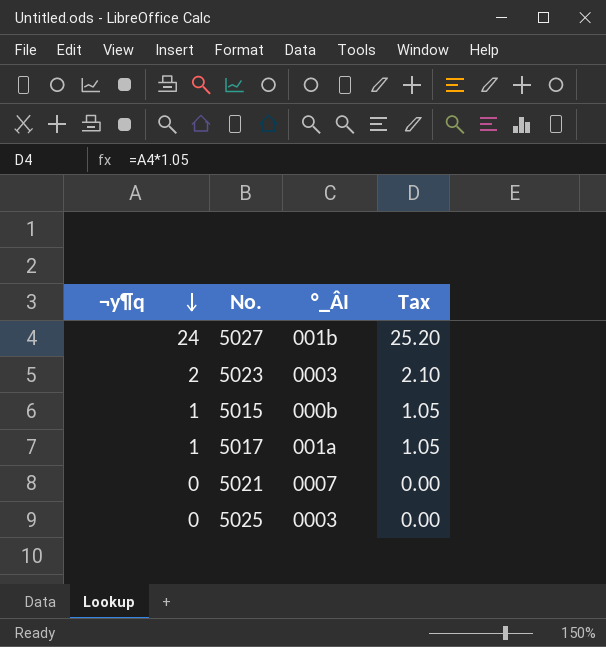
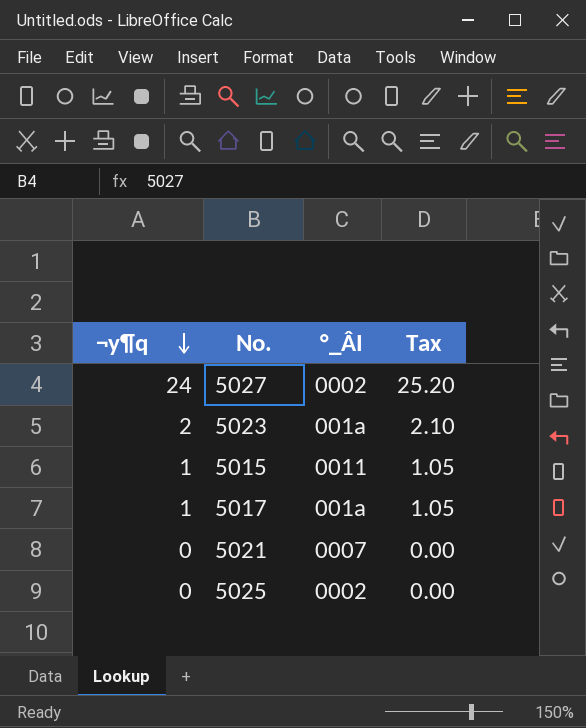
5027 | °_ÂI: 001b -> 0002
5023 | °_ÂI: 0003 -> 001a
5015 | °_ÂI: 000b -> 0011
5025 | °_ÂI: 0003 -> 0002

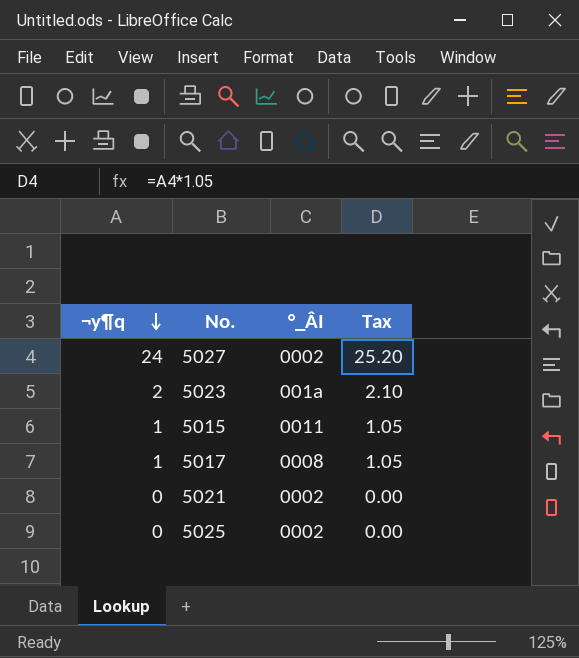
5017 | °_ÂI: 001a -> 0008
5021 | °_ÂI: 0007 -> 0002

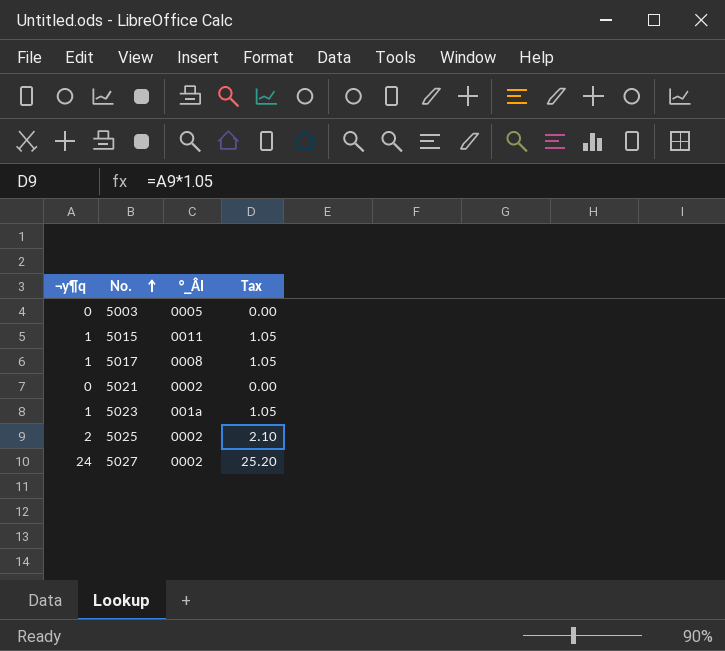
row order: ¬y¶q descending -> No. ascending
row 5003: none -> 0 | 0005 | 0.00
5023 | ¬y¶q: 2 -> 1
5023 | Tax: 2.10 -> 1.05
5025 | ¬y¶q: 0 -> 2
5025 | Tax: 0.00 -> 2.10

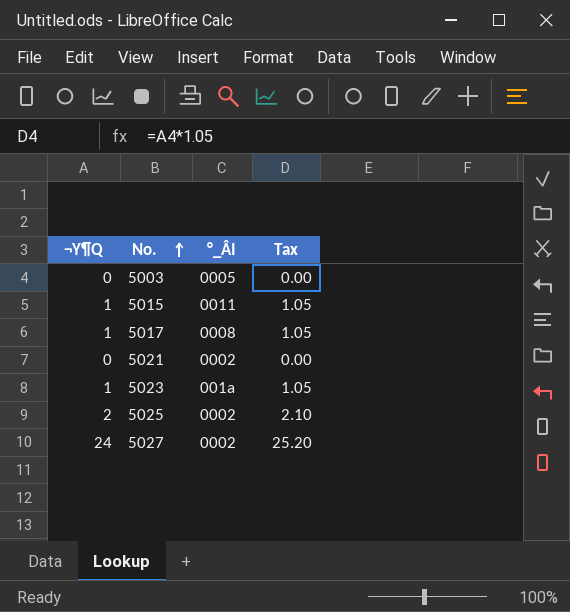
column name: ¬y¶q -> ¬Y¶Q

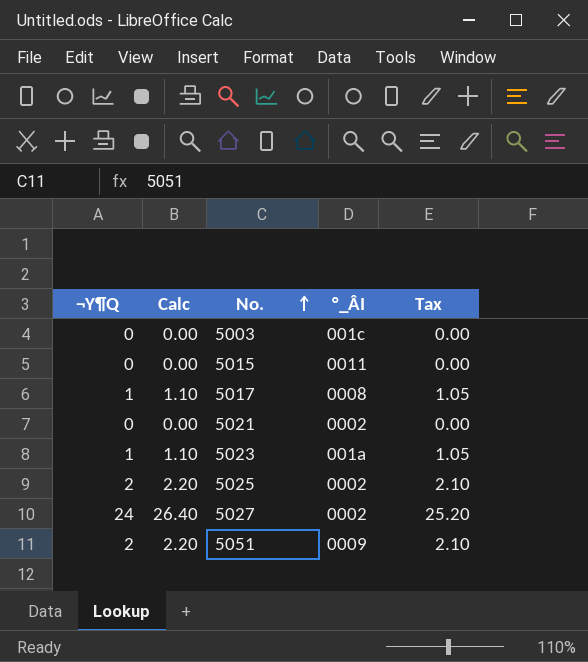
column Calc | formula: none -> [¬Y¶Q] * 1.1
5003 | °_ÂI: 0005 -> 001c
5015 | ¬Y¶Q: 1 -> 0
5015 | Tax: 1.05 -> 0.00
row 5051: none -> 2 | 2.20 | 0009 | 2.10

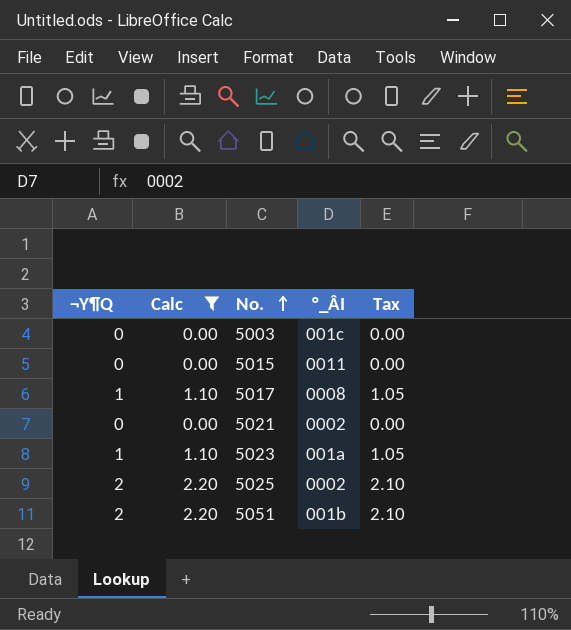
filter: none -> Calc != 26.40
5051 | °_ÂI: 0009 -> 001b

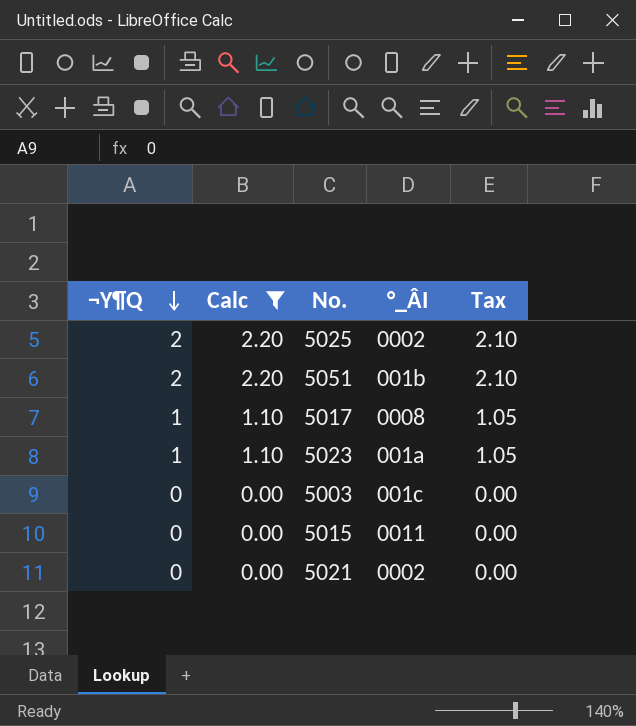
row order: No. ascending -> ¬Y¶Q descending

